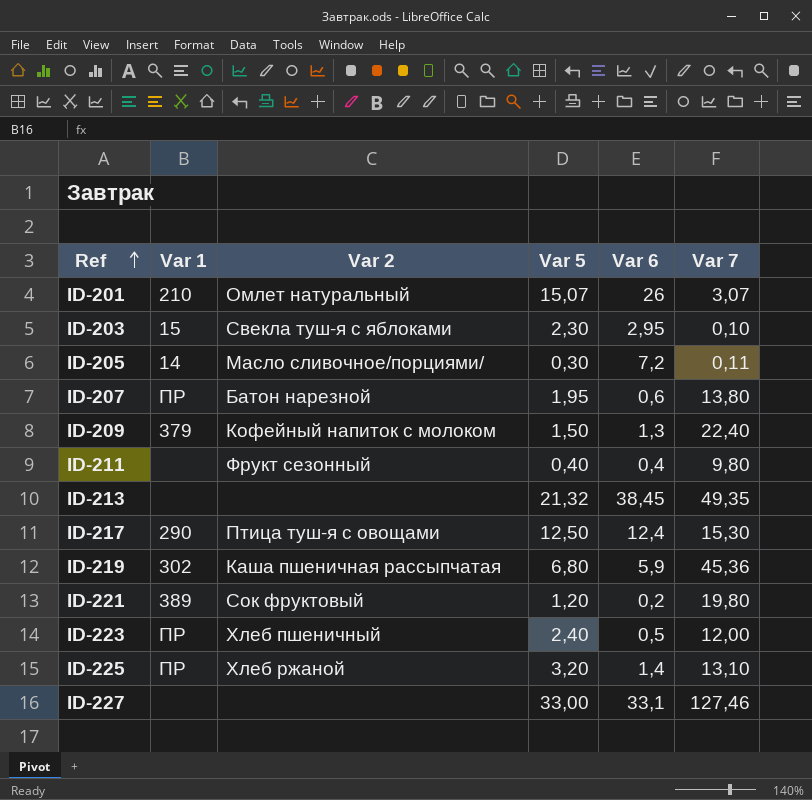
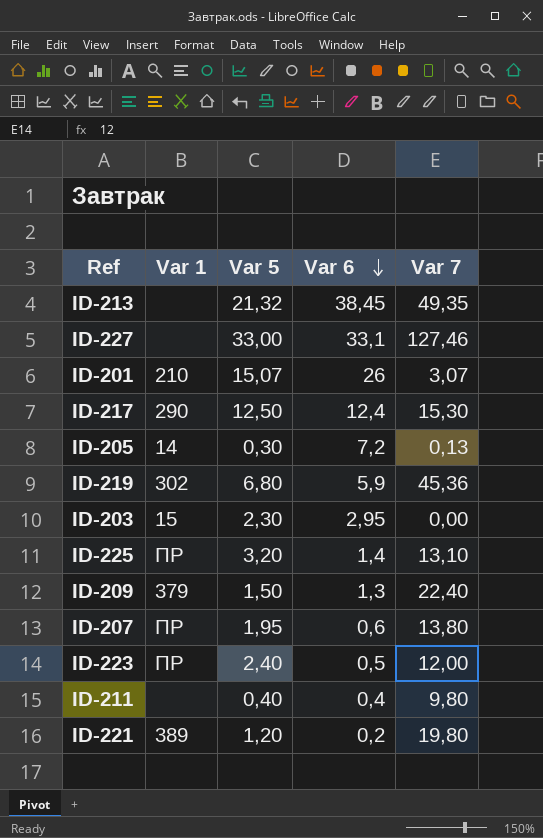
row order: Ref ascending -> Var 6 descending
column Var 2 | position: 3 -> none
ID-205 | Var 7: 0,11 -> 0,13
ID-203 | Var 7: 0,10 -> 0,00

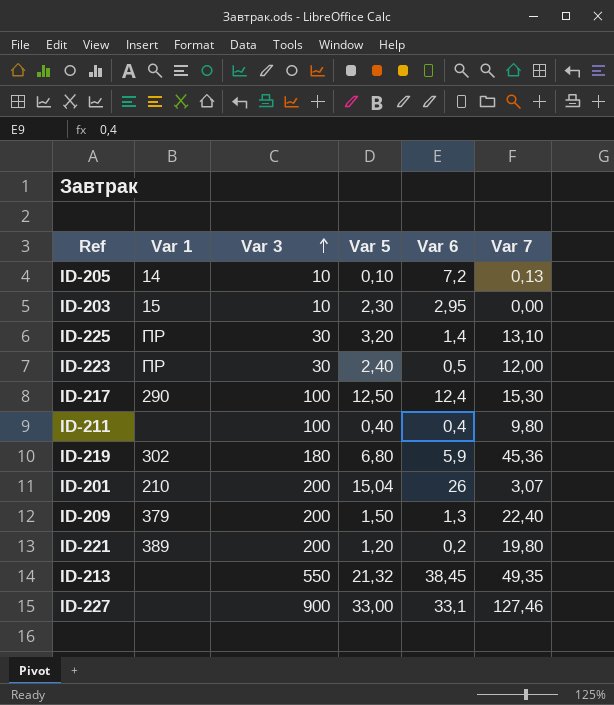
row order: Var 6 descending -> Var 3 ascending
column Var 3 | position: none -> 3
row ID-207: ПР | 1,95 | 0,6 | 13,80 -> none
ID-205 | Var 5: 0,30 -> 0,10
ID-201 | Var 5: 15,07 -> 15,04

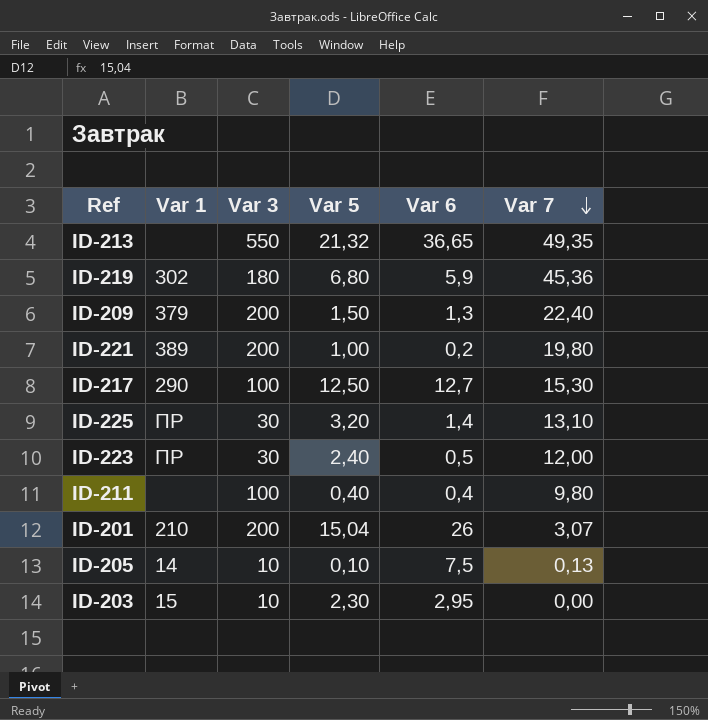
row order: Var 3 ascending -> Var 7 descending
row ID-227: none | 900 | 33,00 | 33,1 | 127,46 -> none
ID-213 | Var 6: 38,45 -> 36,65
ID-221 | Var 5: 1,20 -> 1,00
ID-217 | Var 6: 12,4 -> 12,7
ID-205 | Var 6: 7,2 -> 7,5

